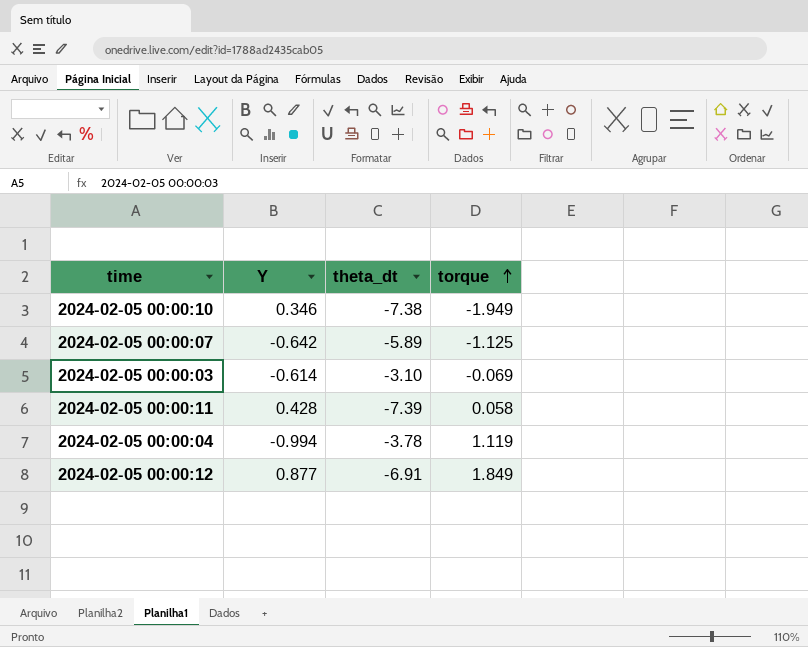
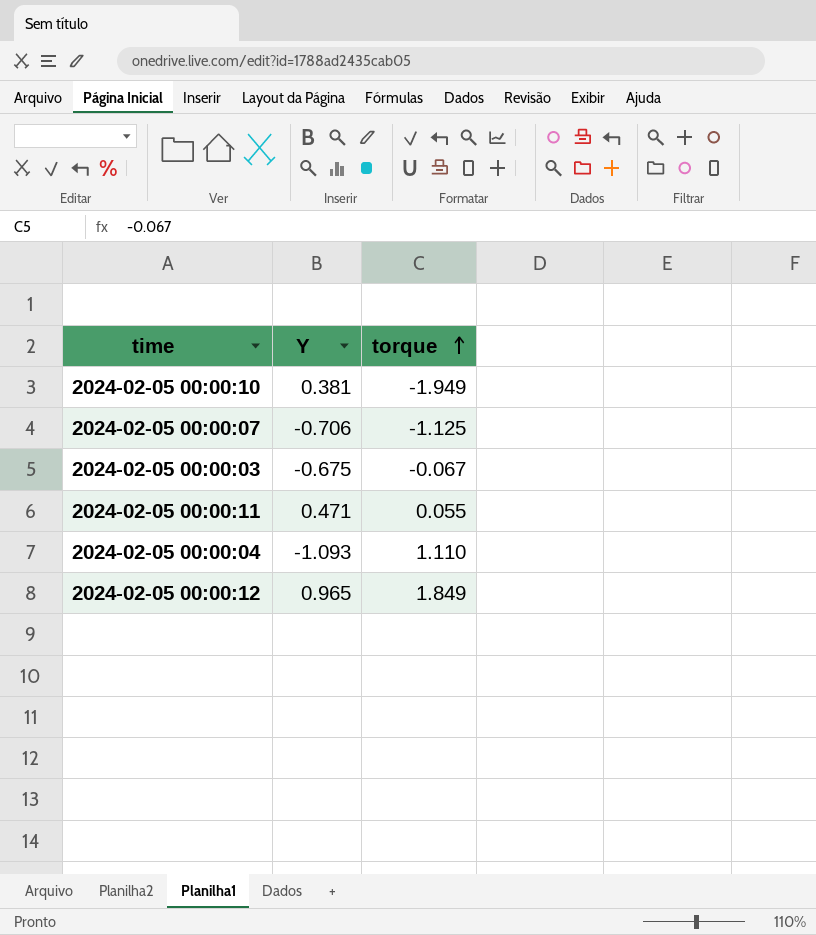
column theta_dt | position: 3 -> none
2024-02-05 00:00:10 | Y: 0.346 -> 0.381
2024-02-05 00:00:07 | Y: -0.642 -> -0.706
2024-02-05 00:00:03 | Y: -0.614 -> -0.675
2024-02-05 00:00:03 | torque: -0.069 -> -0.067
2024-02-05 00:00:11 | Y: 0.428 -> 0.471
2024-02-05 00:00:11 | torque: 0.058 -> 0.055
2024-02-05 00:00:04 | Y: -0.994 -> -1.093
2024-02-05 00:00:04 | torque: 1.119 -> 1.110
2024-02-05 00:00:12 | Y: 0.877 -> 0.965

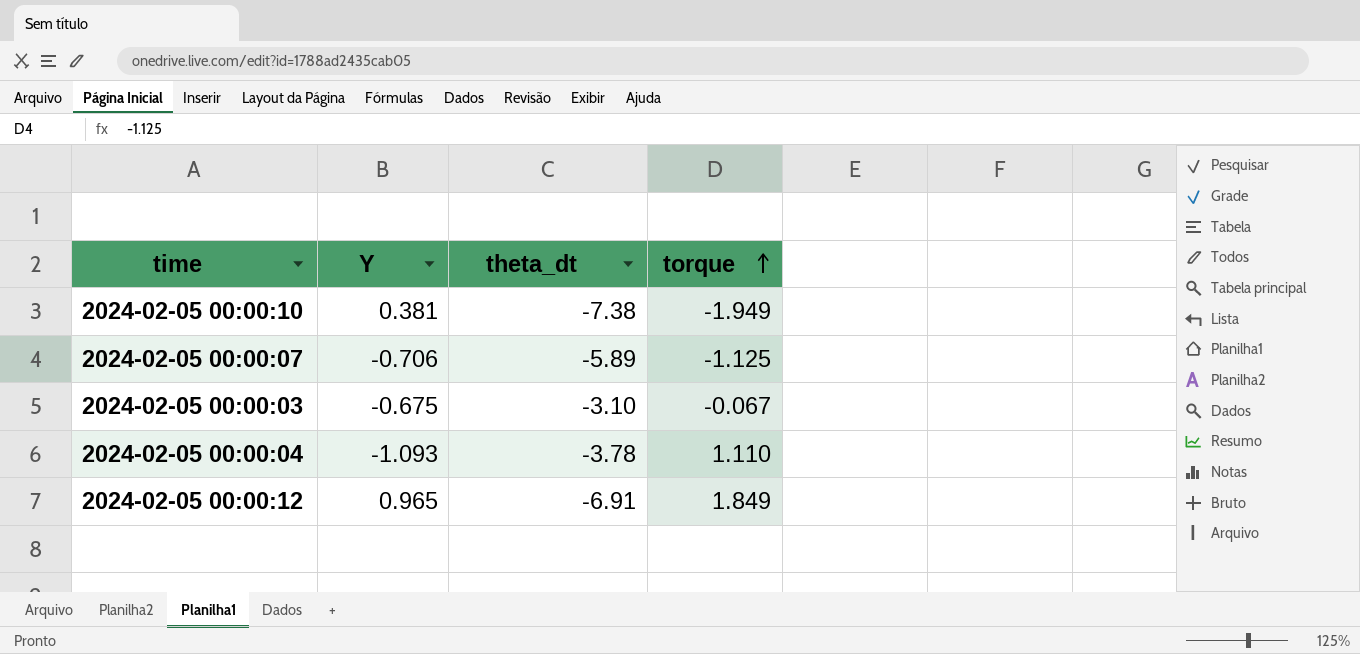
column theta_dt | position: none -> 3
row 2024-02-05 00:00:11: 0.471 | 0.055 -> none

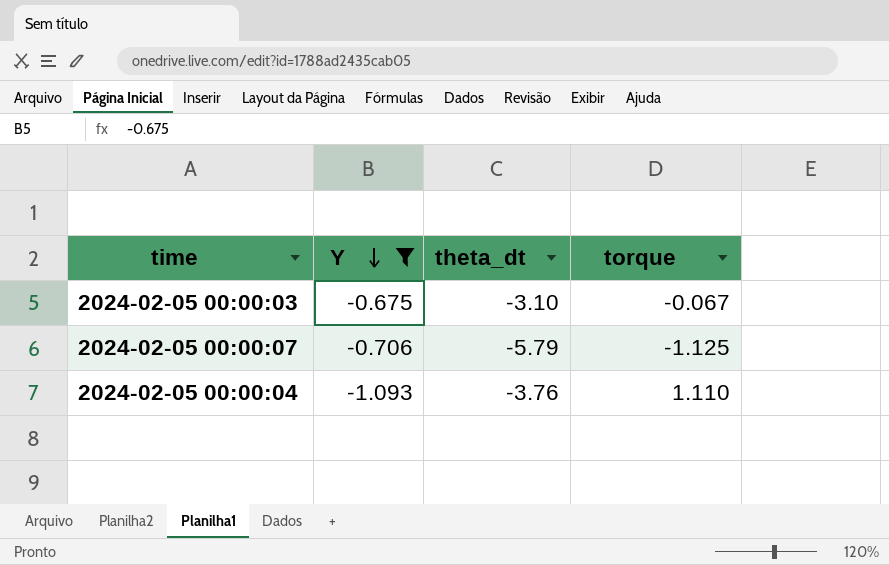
filter: none -> Y <= -0.675
row order: torque ascending -> Y descending
2024-02-05 00:00:07 | theta_dt: -5.89 -> -5.79
2024-02-05 00:00:04 | theta_dt: -3.78 -> -3.76

